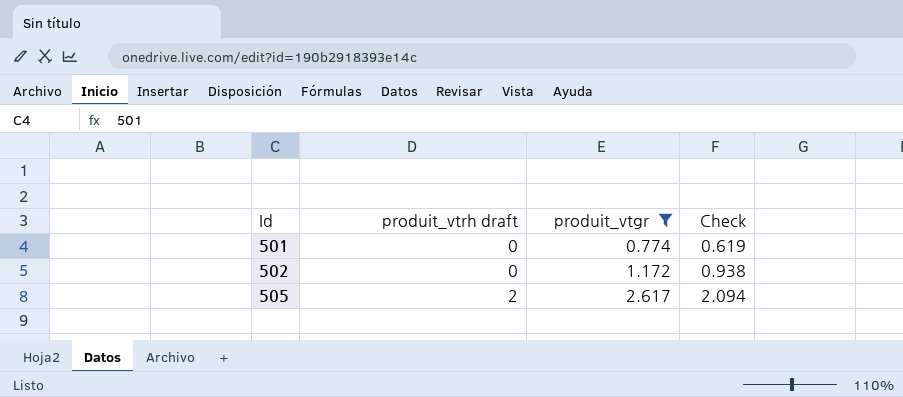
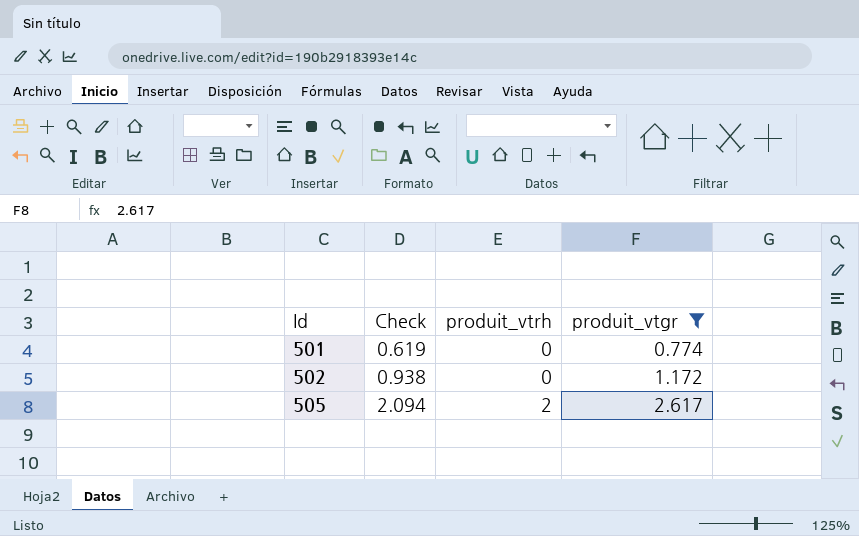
column Check | position: 4 -> 2
column name: produit_vtrh draft -> produit_vtrh

